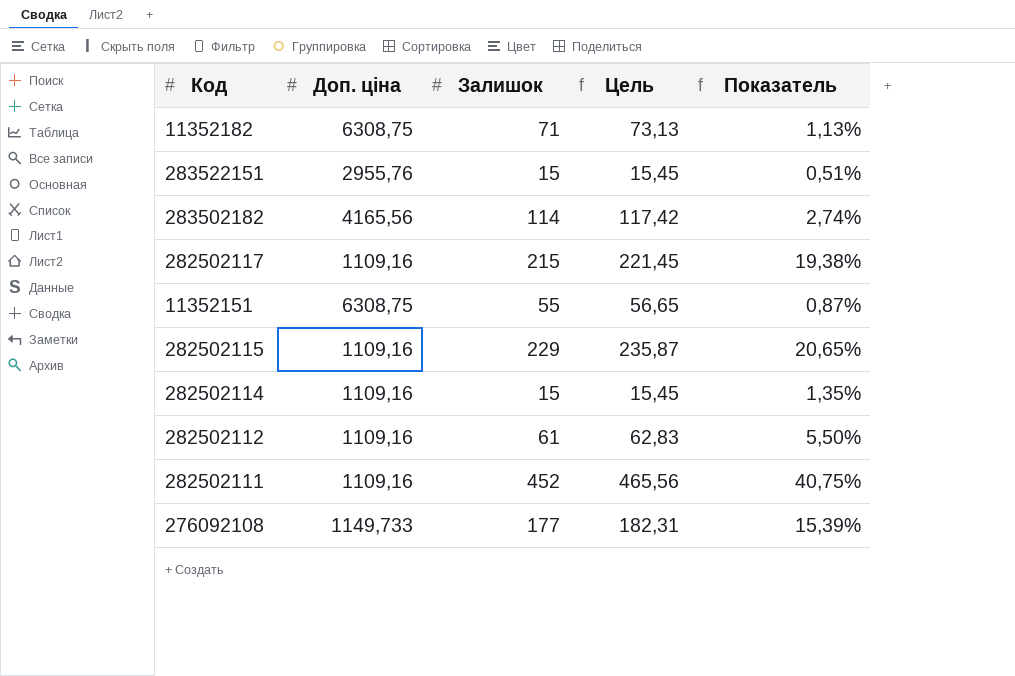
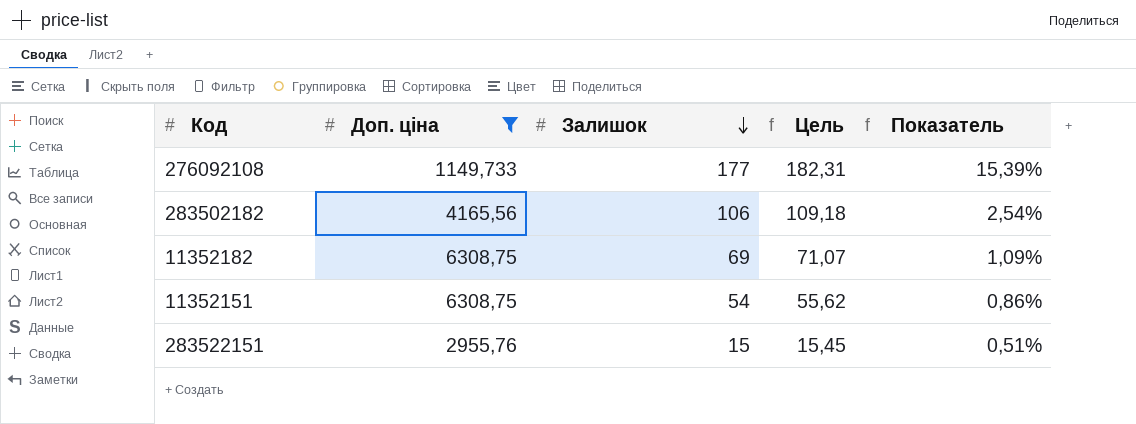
filter: none -> Доп. ціна != 1109,16
row order: none -> Залишок descending
283502182 | Залишок: 114 -> 106
283502182 | Цель: 117,42 -> 109,18
283502182 | Показатель: 2,74% -> 2,54%
11352182 | Залишок: 71 -> 69
11352182 | Цель: 73,13 -> 71,07
11352182 | Показатель: 1,13% -> 1,09%
11352151 | Залишок: 55 -> 54
11352151 | Цель: 56,65 -> 55,62
11352151 | Показатель: 0,87% -> 0,86%

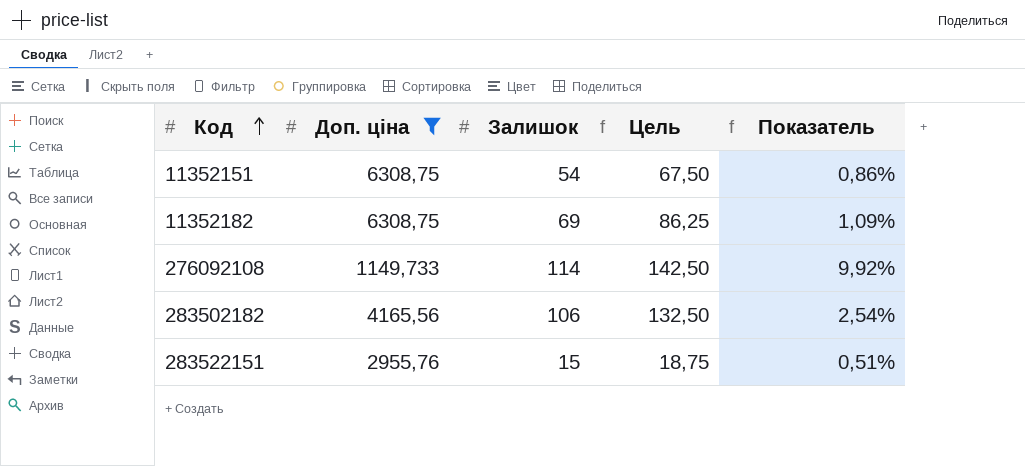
row order: Залишок descending -> Код ascending
column Цель | formula: [Залишок] * 1,03 -> [Залишок] * 1,25
276092108 | Залишок: 177 -> 114
276092108 | Показатель: 15,39% -> 9,92%

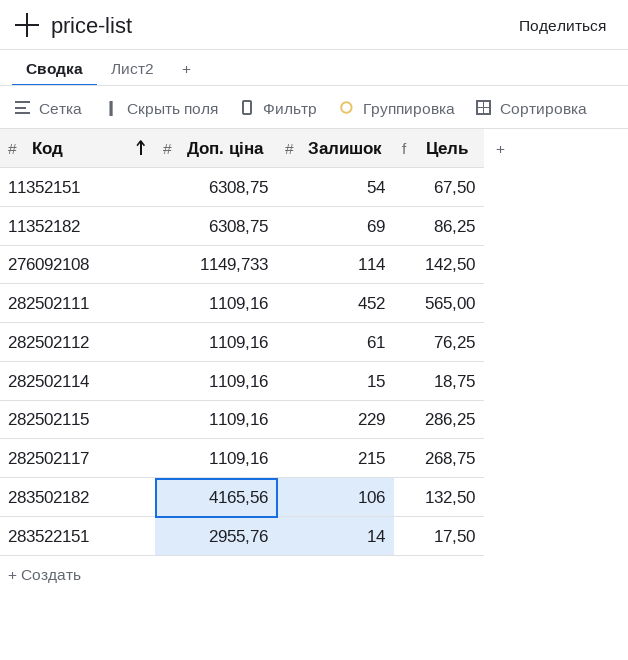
filter: Доп. ціна != 1109,16 -> none
column Показатель | formula: [Залишок] / [Доп. ціна] -> none
283522151 | Залишок: 15 -> 14
283522151 | Цель: 18,75 -> 17,50

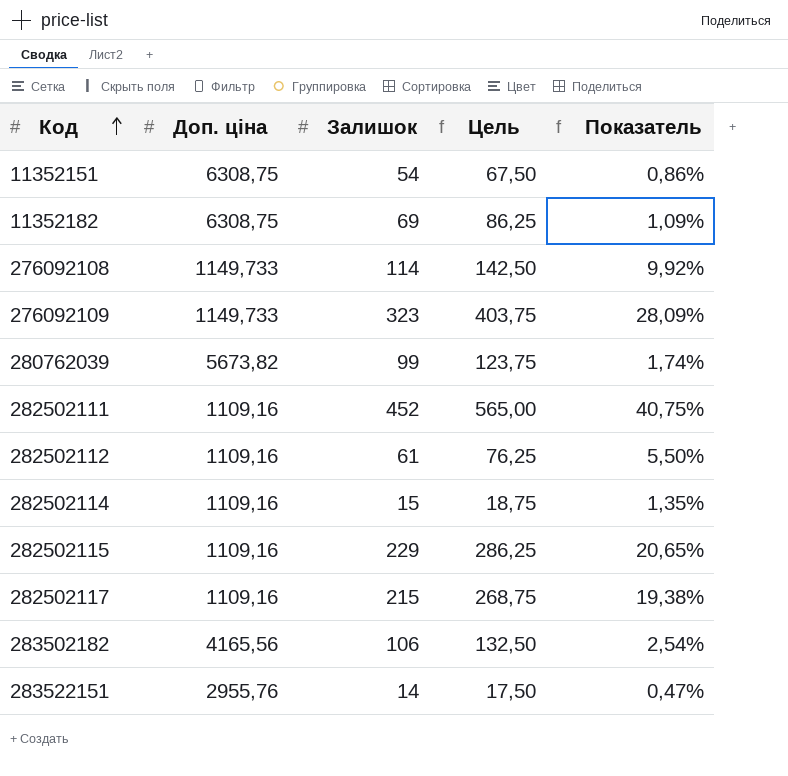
column Показатель | formula: none -> [Залишок] / [Доп. ціна]
row 276092109: none -> 1149,733 | 323 | 403,75 | 28,09%
row 280762039: none -> 5673,82 | 99 | 123,75 | 1,74%

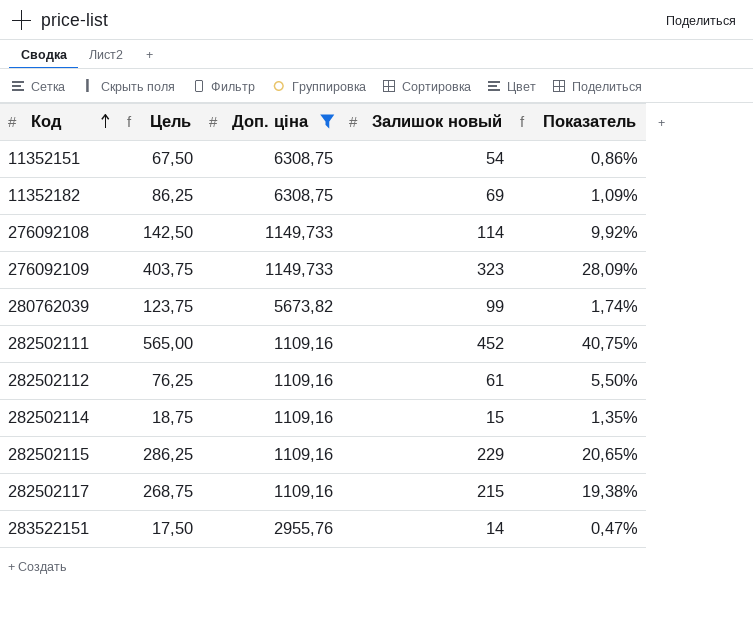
filter: none -> Доп. ціна != 4165,56
column Цель | position: 4 -> 2
column name: Залишок -> Залишок новый

